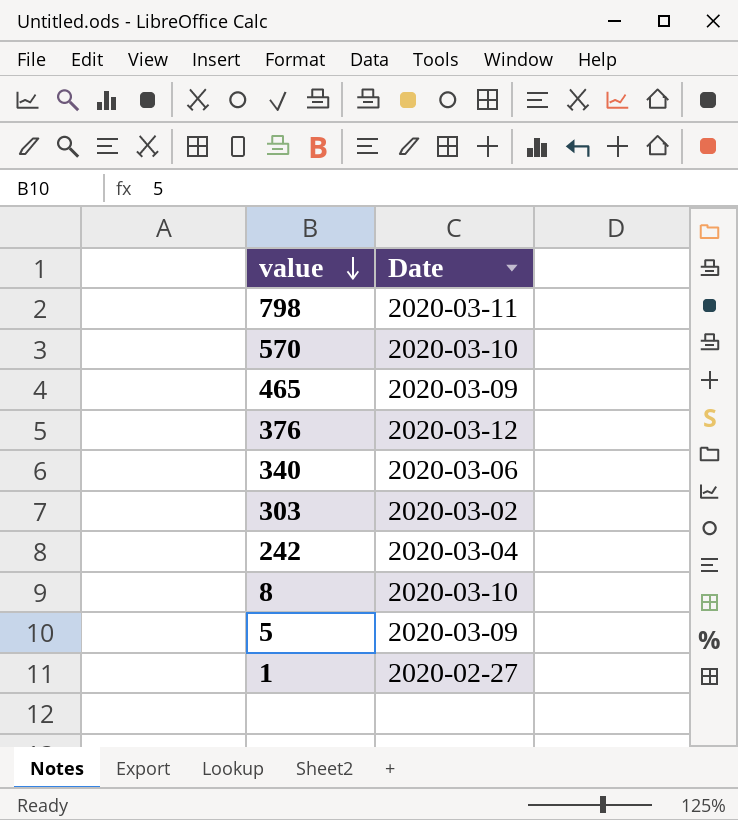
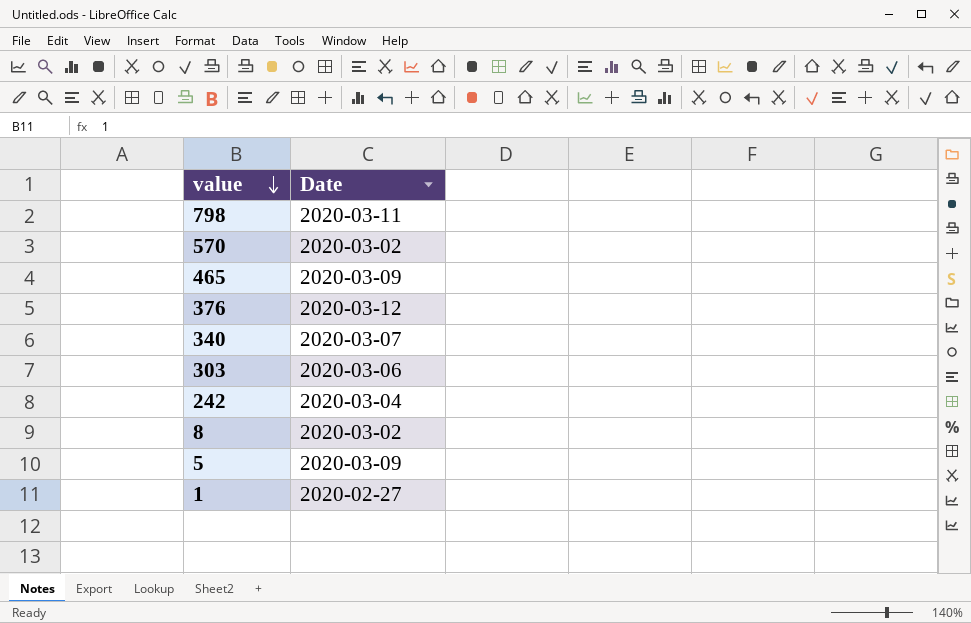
570 | Date: 2020-03-10 -> 2020-03-02
340 | Date: 2020-03-06 -> 2020-03-07
303 | Date: 2020-03-02 -> 2020-03-06
8 | Date: 2020-03-10 -> 2020-03-02

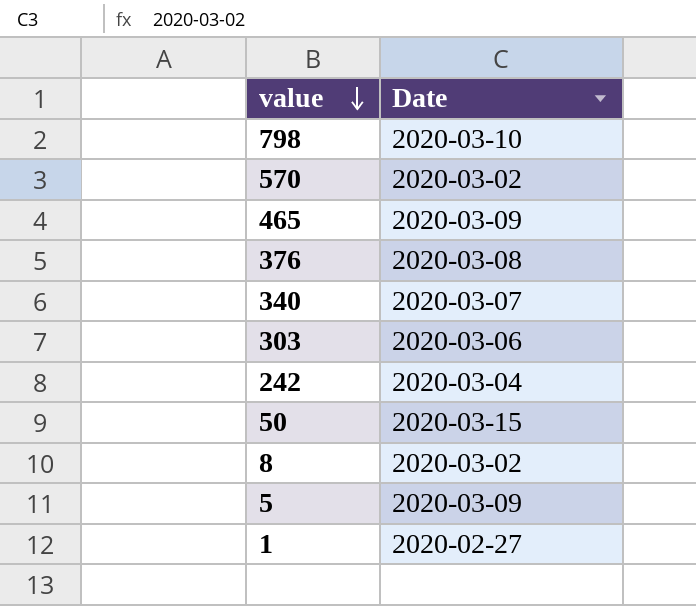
798 | Date: 2020-03-11 -> 2020-03-10
376 | Date: 2020-03-12 -> 2020-03-08
row 50: none -> 2020-03-15

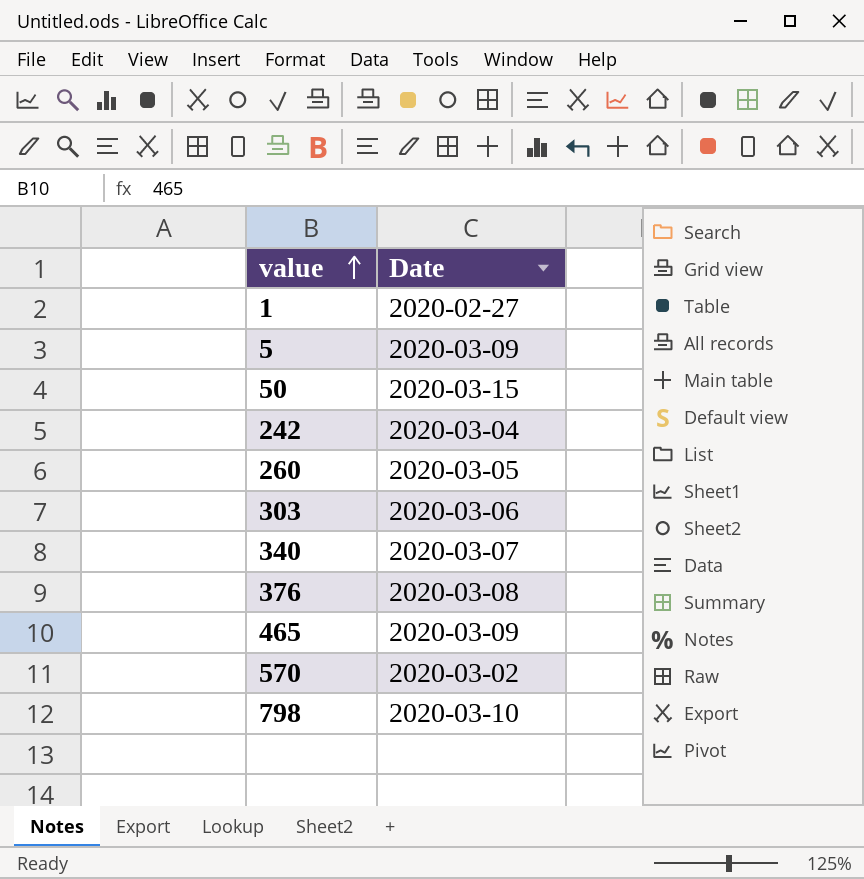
row order: value descending -> value ascending
row 8: 2020-03-02 -> none
row 260: none -> 2020-03-05

